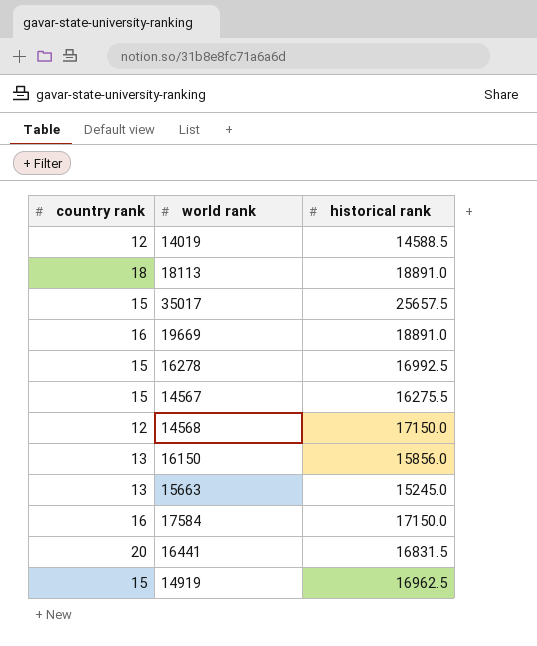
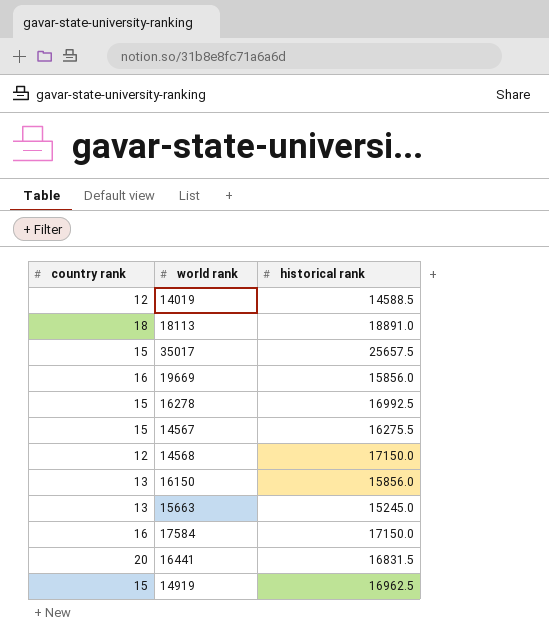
19669 | historical rank: 18891.0 -> 15856.0

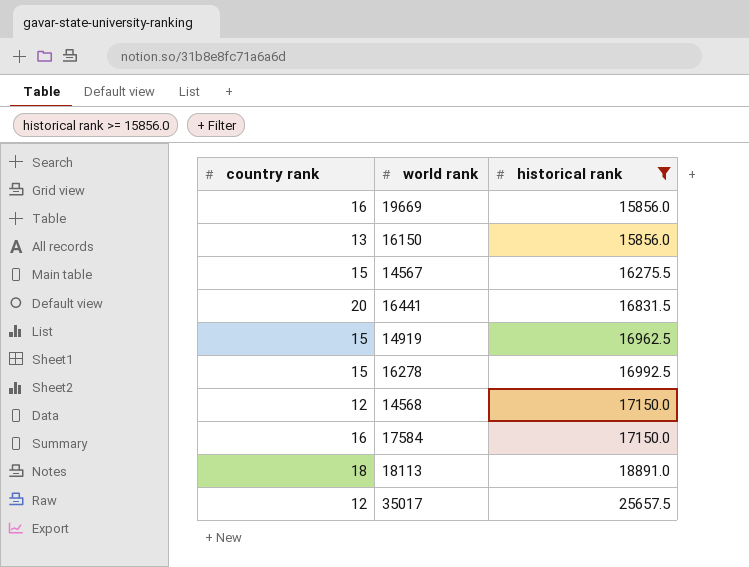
filter: none -> historical rank >= 15856.0
row order: none -> historical rank ascending
35017 | country rank: 15 -> 12

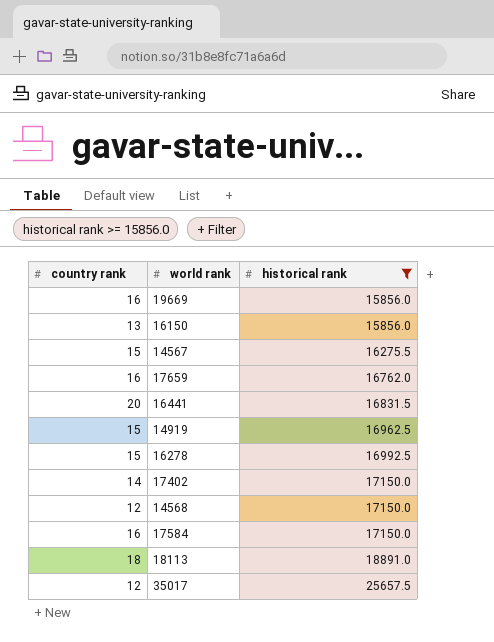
row 17659: none -> 16 | 16762.0
row 17402: none -> 14 | 17150.0

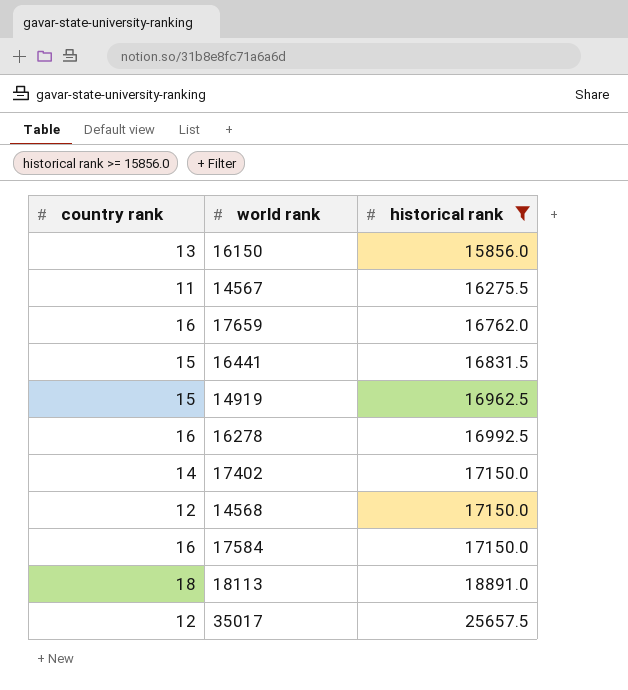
row 19669: 16 | 15856.0 -> none
14567 | country rank: 15 -> 11
16441 | country rank: 20 -> 15
16278 | country rank: 15 -> 16

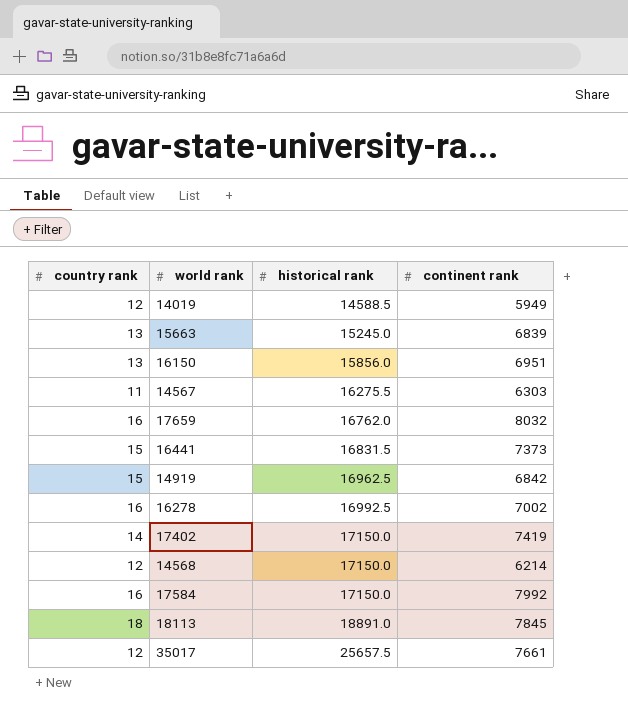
filter: historical rank >= 15856.0 -> none
column continent rank | position: none -> 4

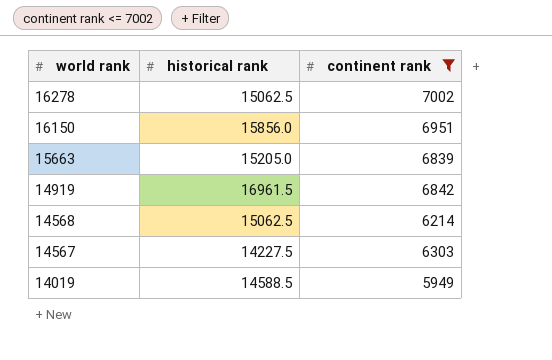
filter: none -> continent rank <= 7002
row order: historical rank ascending -> world rank descending
column country rank | position: 1 -> none
16278 | historical rank: 16992.5 -> 15062.5
15663 | historical rank: 15245.0 -> 15205.0
14919 | historical rank: 16962.5 -> 16961.5
14568 | historical rank: 17150.0 -> 15062.5
14567 | historical rank: 16275.5 -> 14227.5

